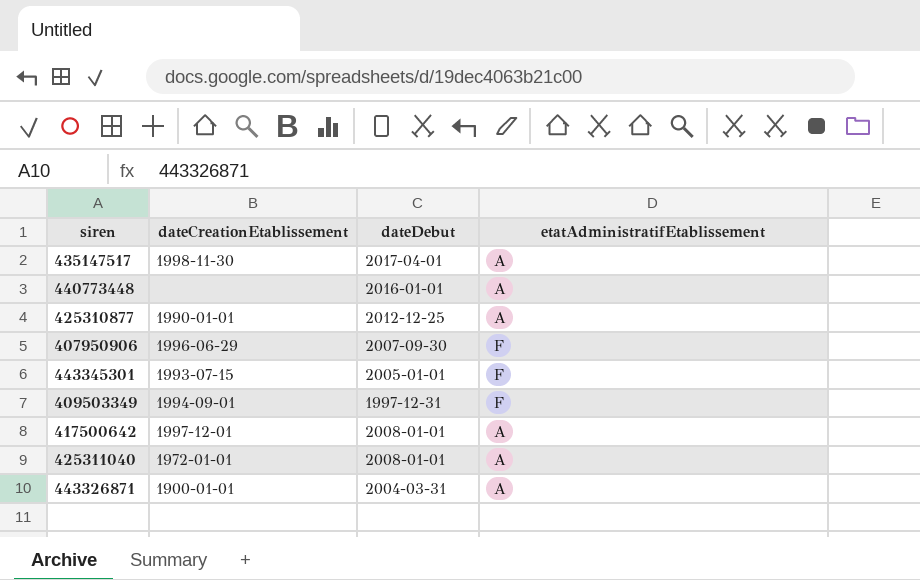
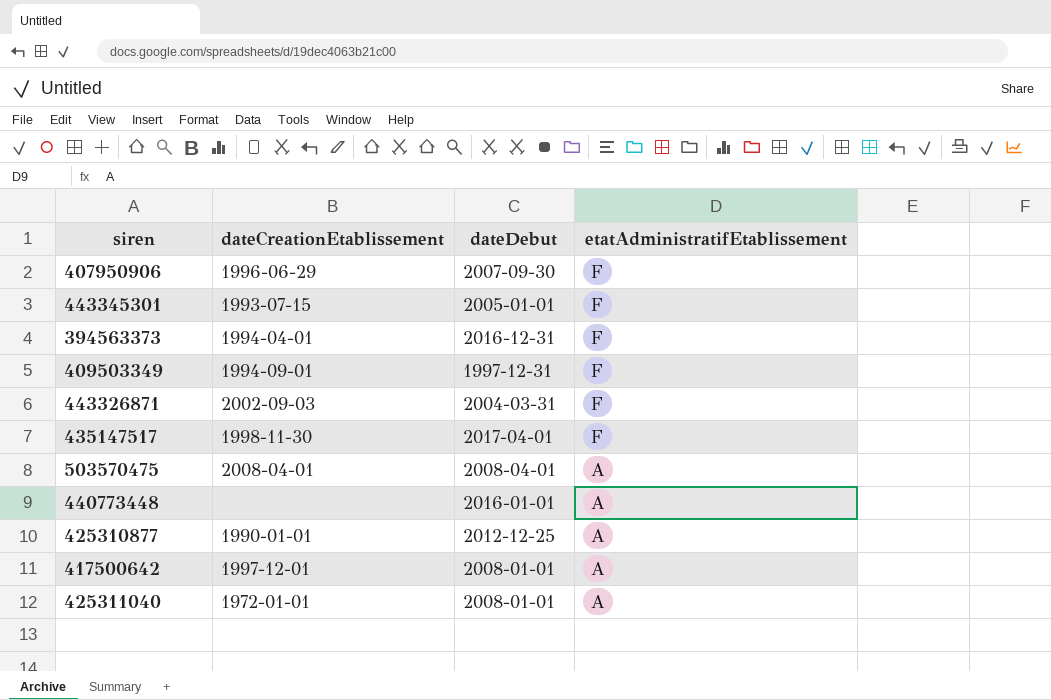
row order: none -> etatAdministratifEtablissement descending
row 394563373: none -> 1994-04-01 | 2016-12-31 | F
443326871 | dateCreationEtablissement: 1900-01-01 -> 2002-09-03
443326871 | etatAdministratifEtablissement: A -> F
435147517 | etatAdministratifEtablissement: A -> F
row 503570475: none -> 2008-04-01 | 2008-04-01 | A

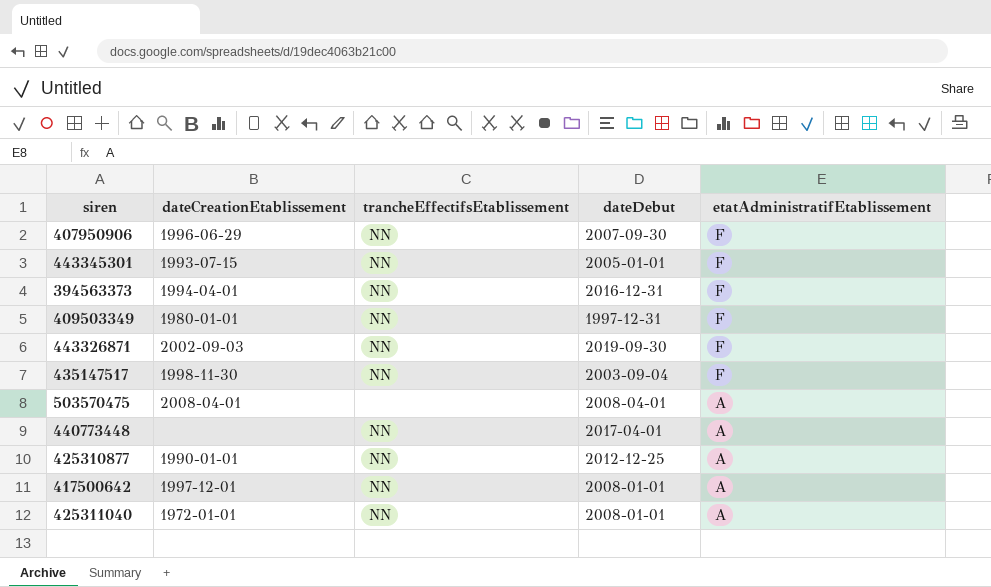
column trancheEffectifsEtablissement | position: none -> 3
409503349 | dateCreationEtablissement: 1994-09-01 -> 1980-01-01
443326871 | dateDebut: 2004-03-31 -> 2019-09-30
435147517 | dateDebut: 2017-04-01 -> 2003-09-04
440773448 | dateDebut: 2016-01-01 -> 2017-04-01

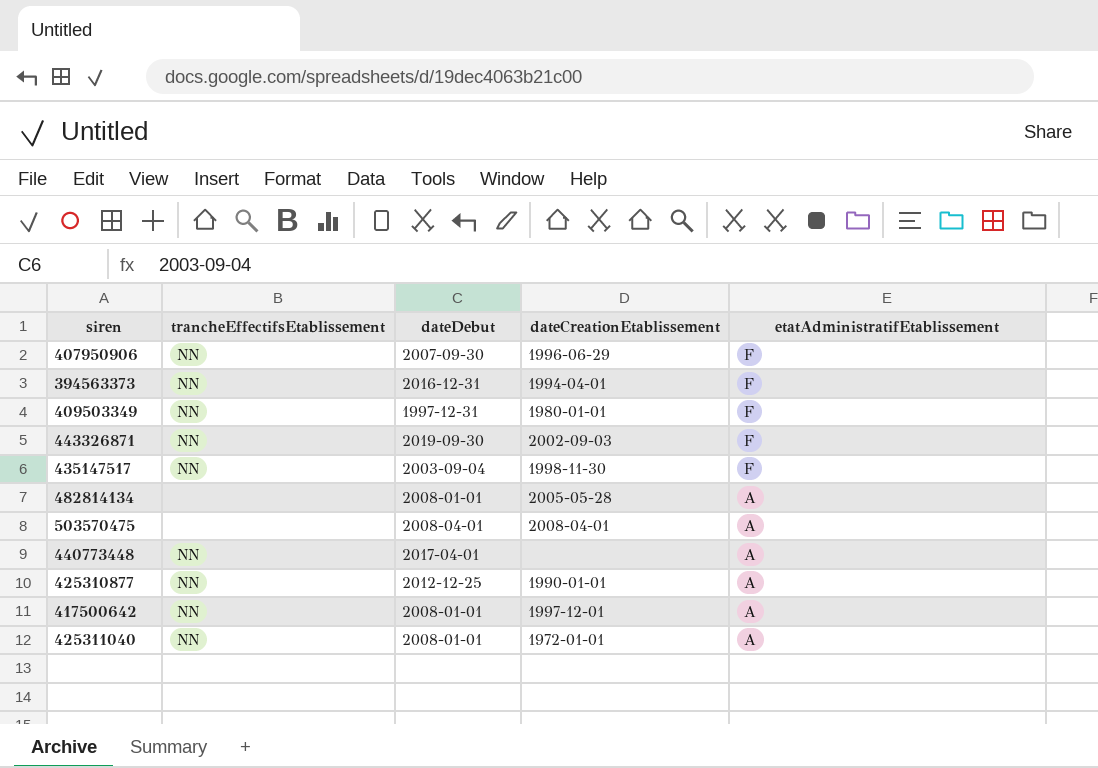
column dateCreationEtablissement | position: 2 -> 4
row 443345301: 1993-07-15 | NN | 2005-01-01 | F -> none
row 482814134: none -> none | 2008-01-01 | 2005-05-28 | A

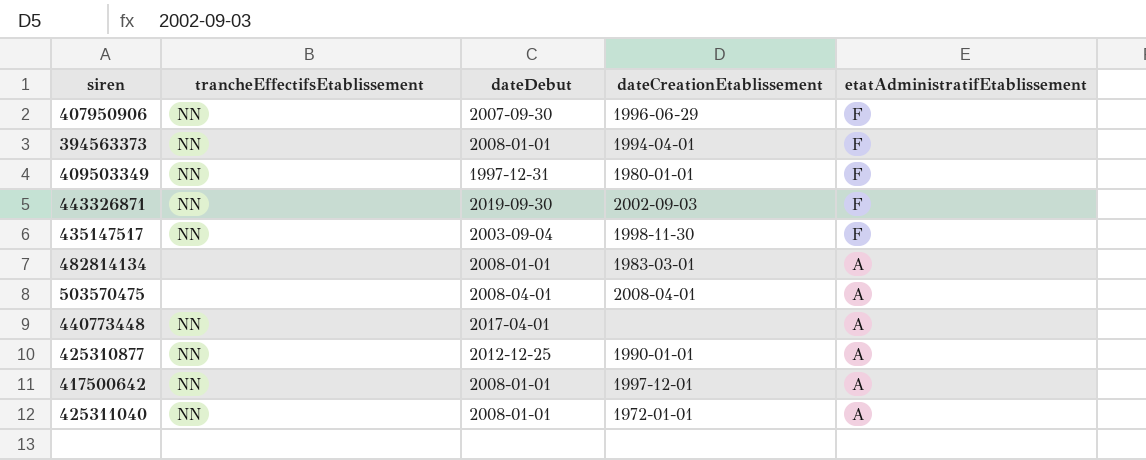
394563373 | dateDebut: 2016-12-31 -> 2008-01-01
482814134 | dateCreationEtablissement: 2005-05-28 -> 1983-03-01

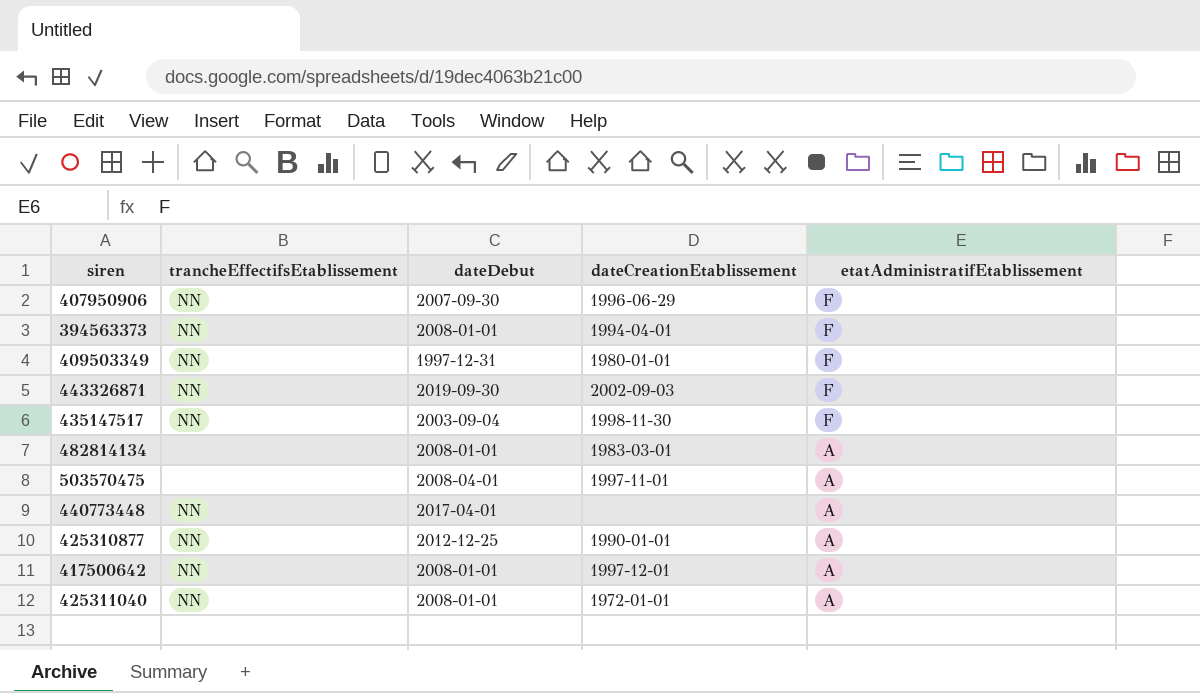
503570475 | dateCreationEtablissement: 2008-04-01 -> 1997-11-01

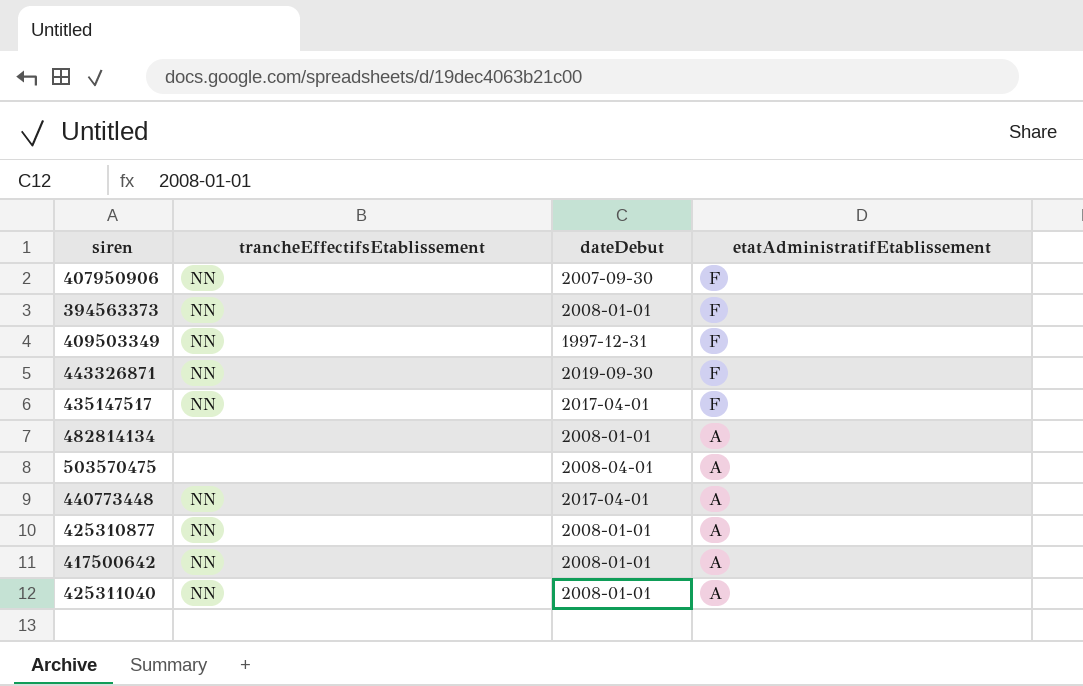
column dateCreationEtablissement | position: 4 -> none
435147517 | dateDebut: 2003-09-04 -> 2017-04-01
425310877 | dateDebut: 2012-12-25 -> 2008-01-01

